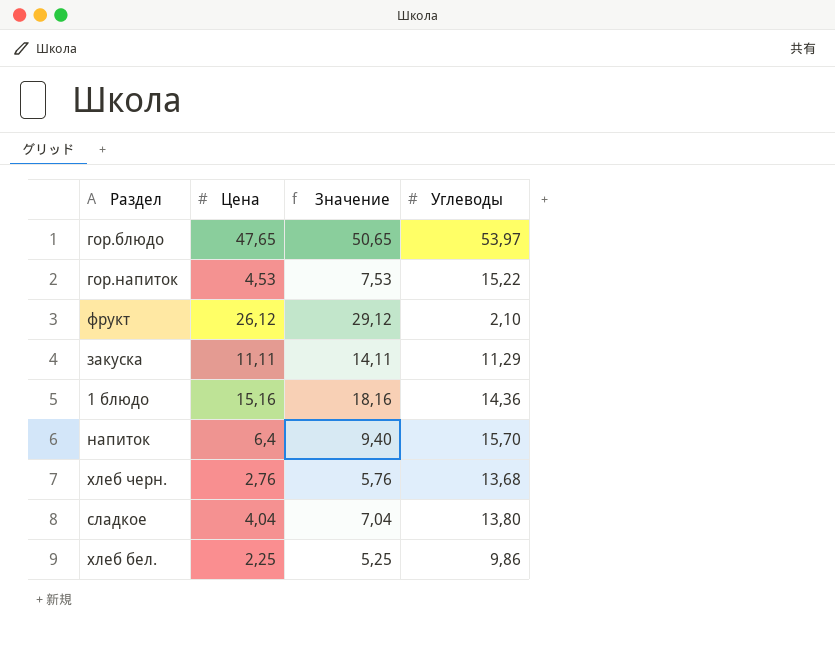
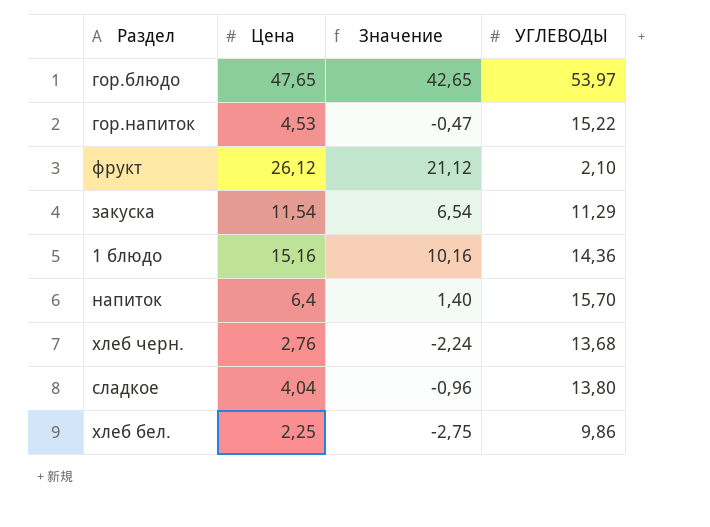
column Значение | formula: [Цена] + 3 -> [Цена] - 5
column name: Углеводы -> УГЛЕВОДЫ
закуска | Цена: 11,11 -> 11,54

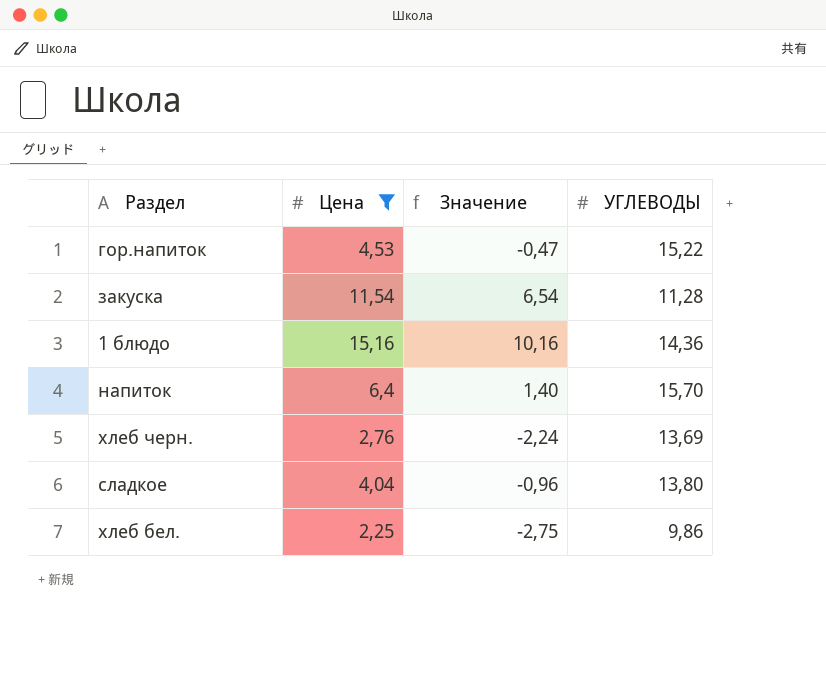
filter: none -> Цена <= 15,16
закуска | УГЛЕВОДЫ: 11,29 -> 11,28
хлеб черн. | УГЛЕВОДЫ: 13,68 -> 13,69

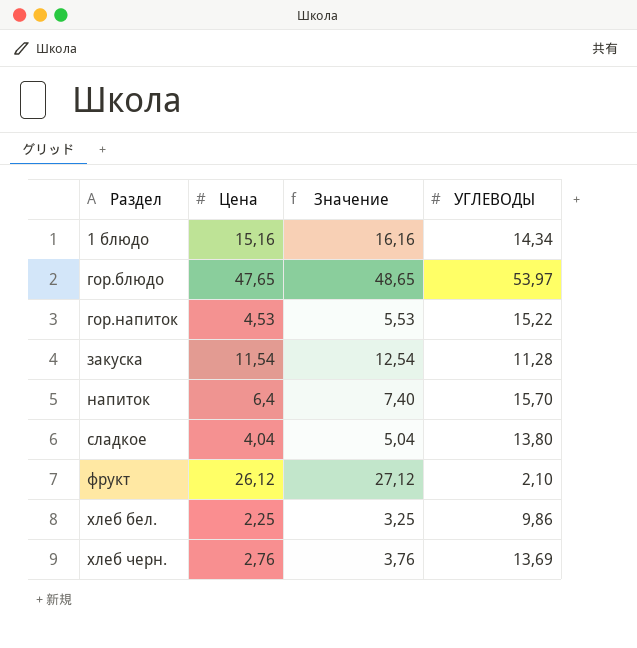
filter: Цена <= 15,16 -> none
row order: none -> Раздел ascending
column Значение | formula: [Цена] - 5 -> [Цена] + 1
1 блюдо | УГЛЕВОДЫ: 14,36 -> 14,34

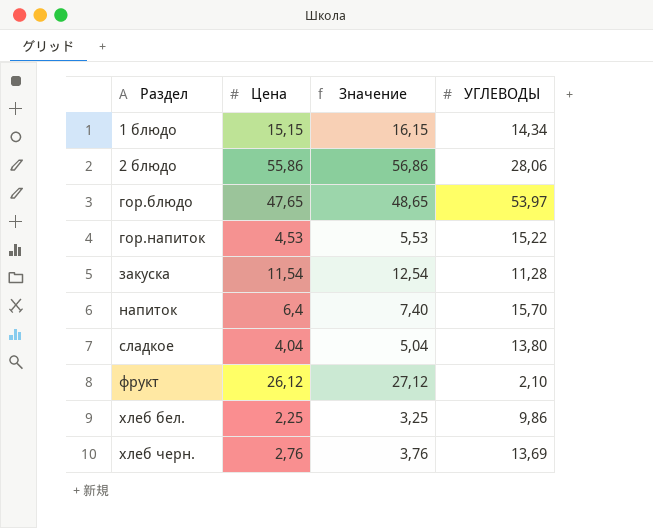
1 блюдо | Цена: 15,16 -> 15,15
1 блюдо | Значение: 16,16 -> 16,15
row 2 блюдо: none -> 55,86 | 56,86 | 28,06

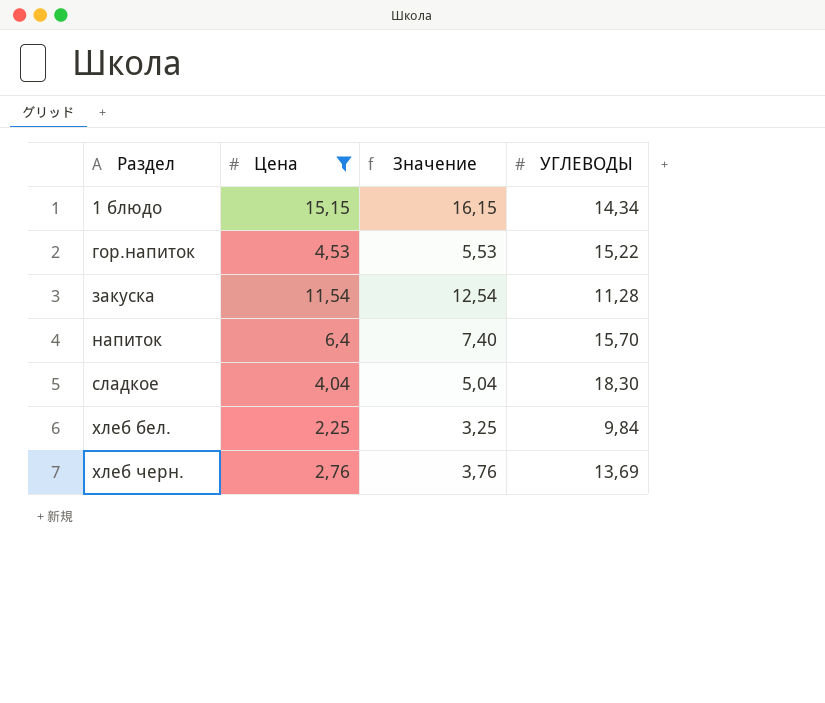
filter: none -> Цена <= 15,15
сладкое | УГЛЕВОДЫ: 13,80 -> 18,30
хлеб бел. | УГЛЕВОДЫ: 9,86 -> 9,84

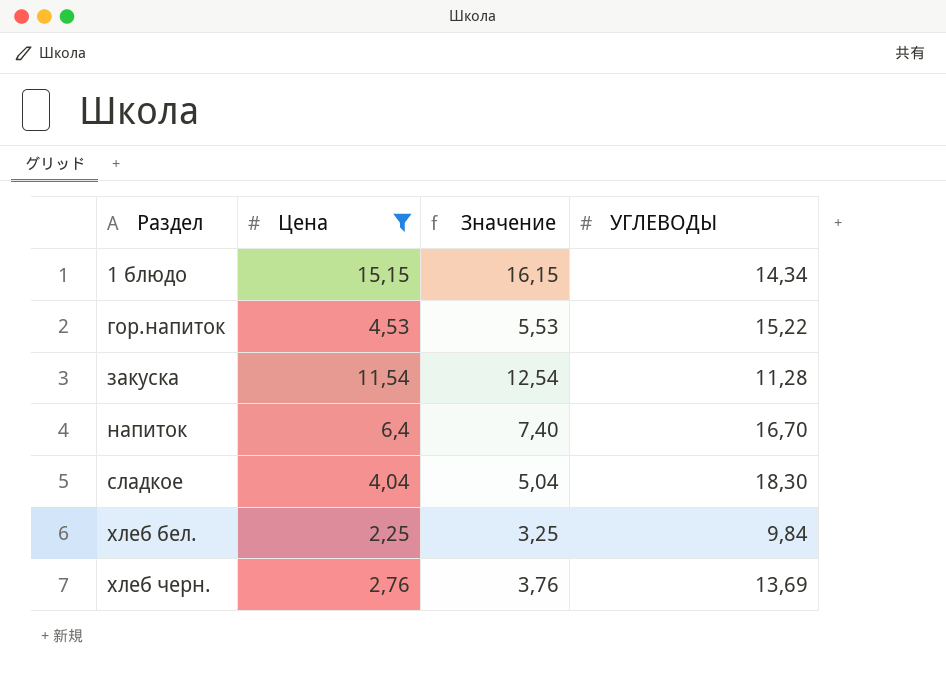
напиток | УГЛЕВОДЫ: 15,70 -> 16,70

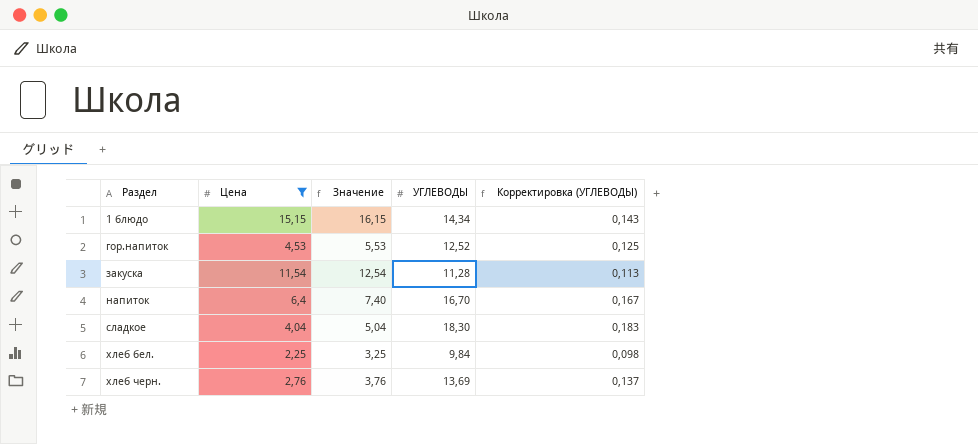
column Корректировка (УГЛЕВОДЫ) | formula: none -> [УГЛЕВОДЫ] * 0,01
гор.напиток | УГЛЕВОДЫ: 15,22 -> 12,52

